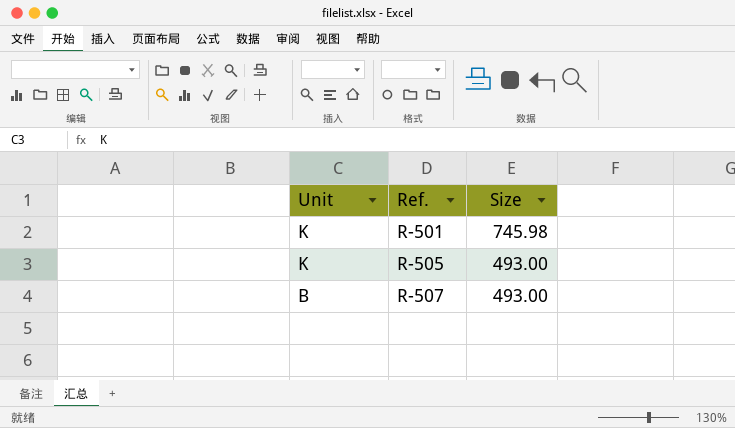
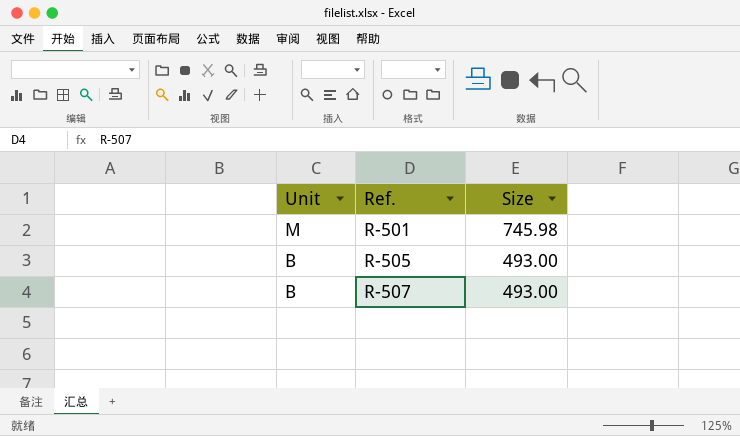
R-501 | Unit: K -> M
R-505 | Unit: K -> B

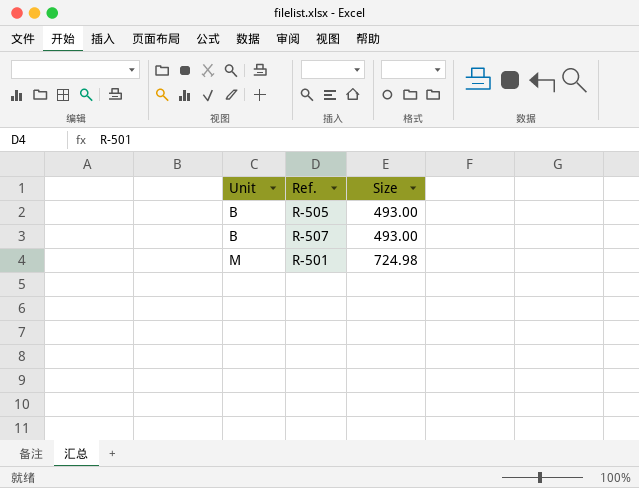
row order: Unit descending -> Unit ascending
R-501 | Size: 745.98 -> 724.98

